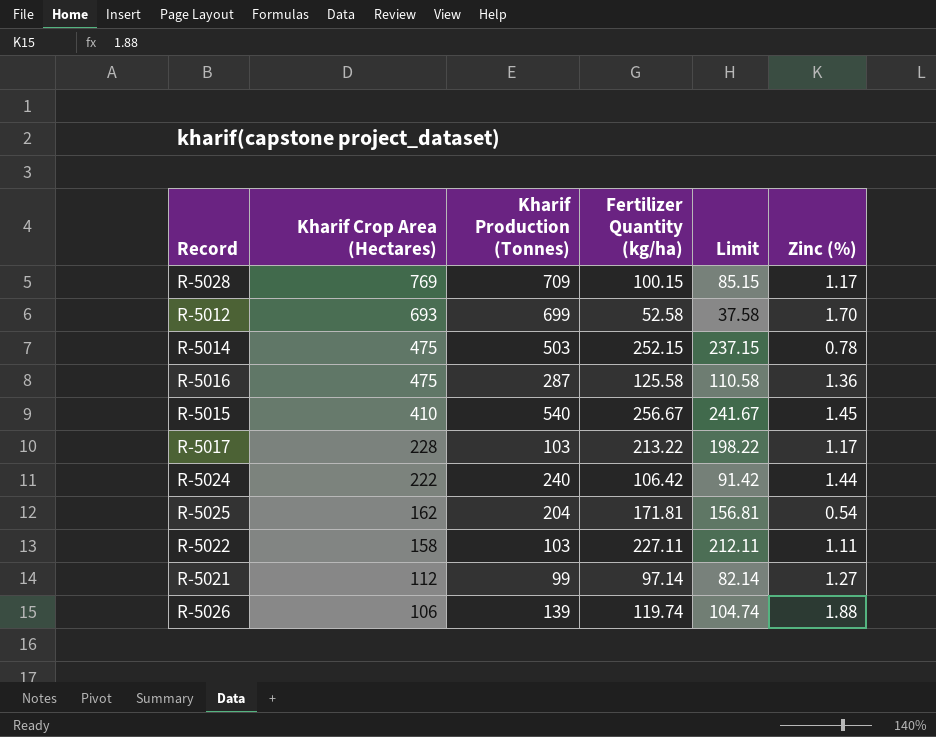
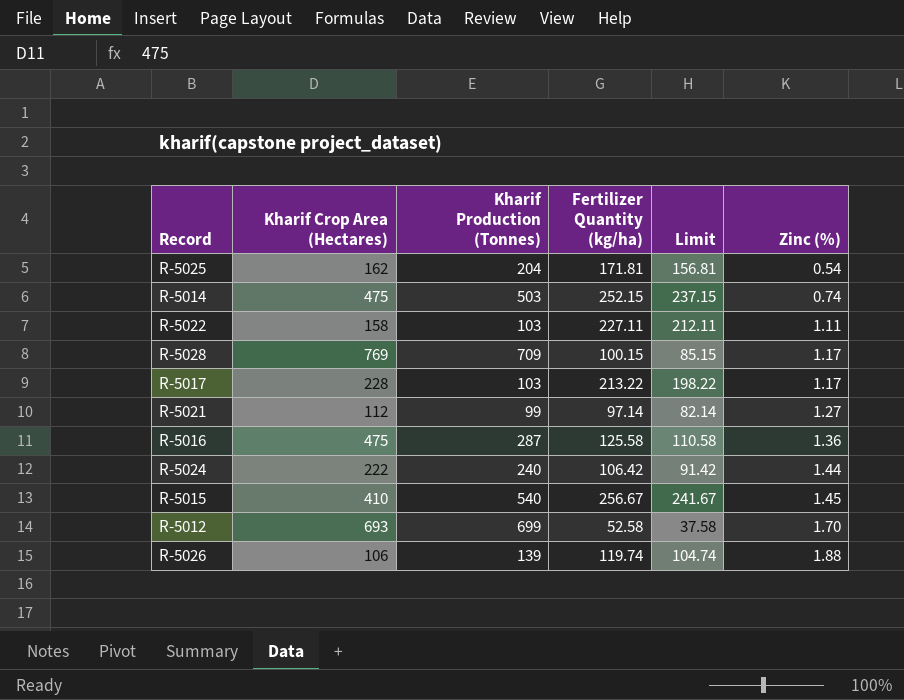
row order: Kharif Crop Area (Hectares) descending -> Zinc (%) ascending
R-5014 | Zinc (%): 0.78 -> 0.74

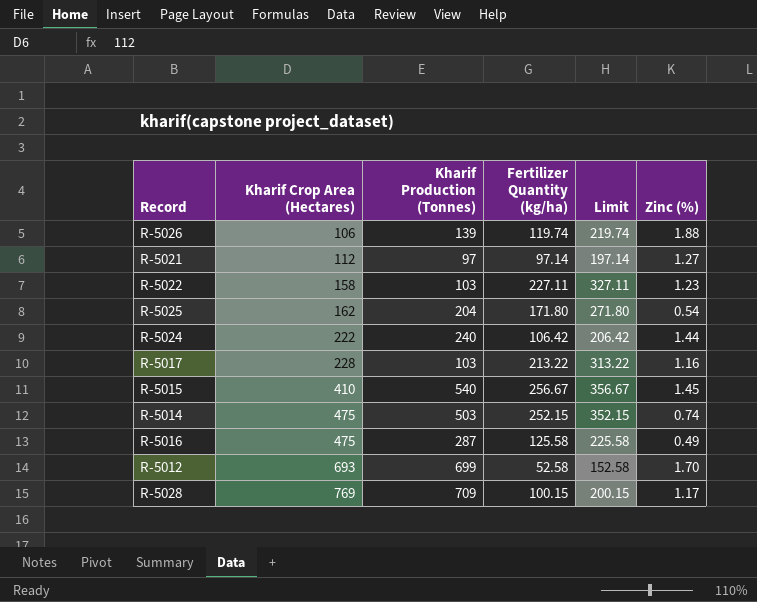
row order: Zinc (%) ascending -> Kharif Crop Area (Hectares) ascending
column Limit | formula: [Fertilizer Quantity (kg/ha)] - 15 -> [Fertilizer Quantity (kg/ha)] + 100
R-5021 | Kharif Production (Tonnes): 99 -> 97
R-5022 | Zinc (%): 1.11 -> 1.23
R-5025 | Fertilizer Quantity (kg/ha): 171.81 -> 171.80
R-5017 | Zinc (%): 1.17 -> 1.16
R-5016 | Zinc (%): 1.36 -> 0.49

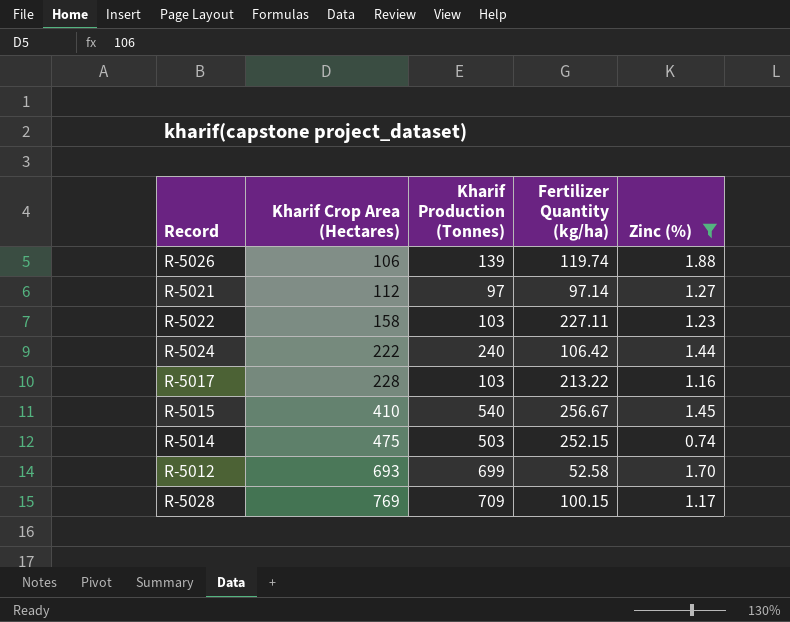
filter: none -> Zinc (%) >= 0.74
column Limit | formula: [Fertilizer Quantity (kg/ha)] + 100 -> none

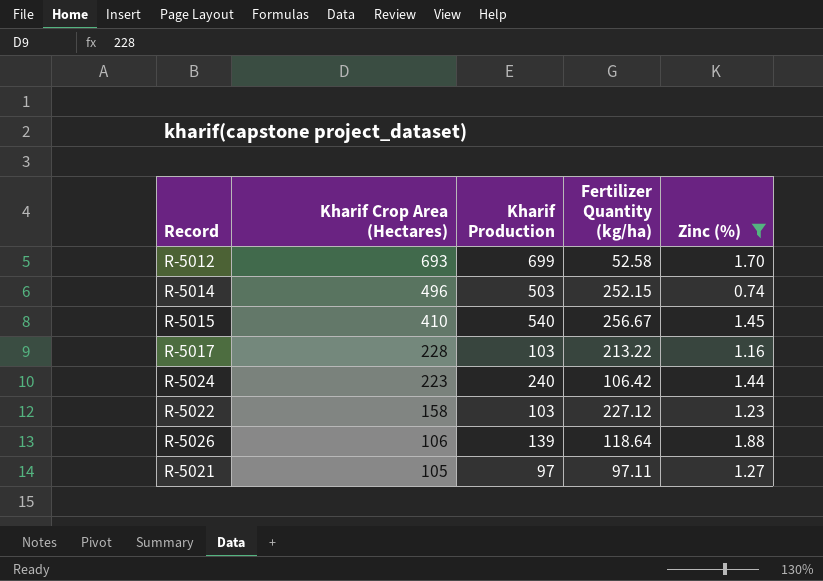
row order: Kharif Crop Area (Hectares) ascending -> Kharif Crop Area (Hectares) descending
column name: Kharif Production (Tonnes) -> Kharif Production
row R-5028: 769 | 709 | 100.15 | 1.17 -> none
R-5014 | Kharif Crop Area (Hectares): 475 -> 496
R-5024 | Kharif Crop Area (Hectares): 222 -> 223
R-5022 | Fertilizer Quantity (kg/ha): 227.11 -> 227.12
R-5026 | Fertilizer Quantity (kg/ha): 119.74 -> 118.64
R-5021 | Kharif Crop Area (Hectares): 112 -> 105
R-5021 | Fertilizer Quantity (kg/ha): 97.14 -> 97.11

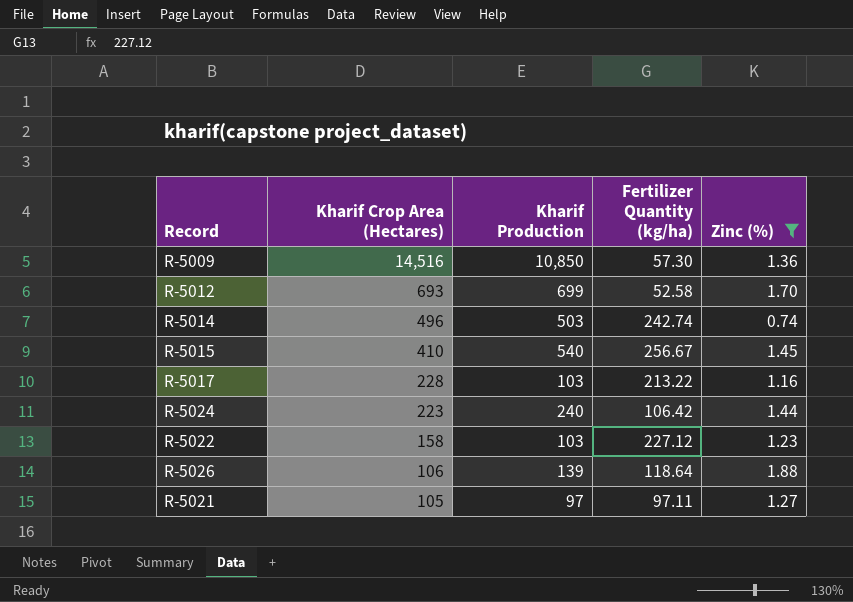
row R-5009: none -> 14,516 | 10,850 | 57.30 | 1.36
R-5014 | Fertilizer Quantity (kg/ha): 252.15 -> 242.74

